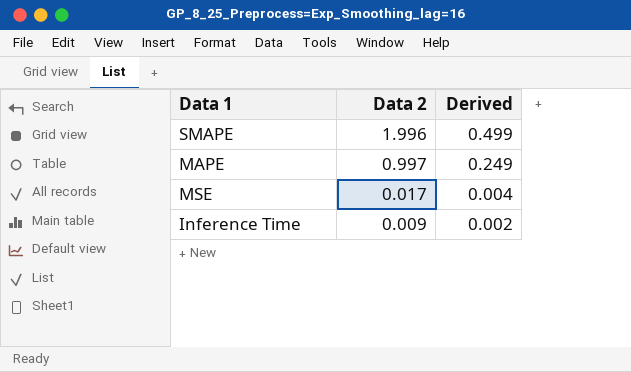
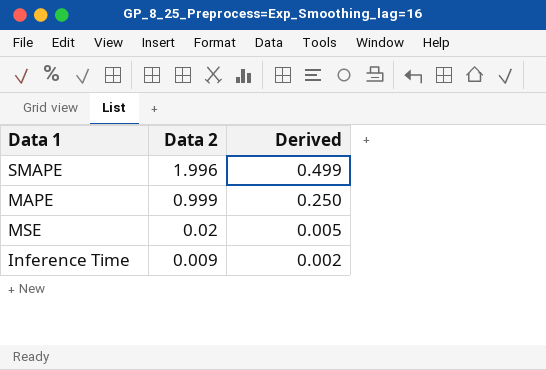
MAPE | Data 2: 0.997 -> 0.999
MAPE | Derived: 0.249 -> 0.250
MSE | Data 2: 0.017 -> 0.02
MSE | Derived: 0.004 -> 0.005

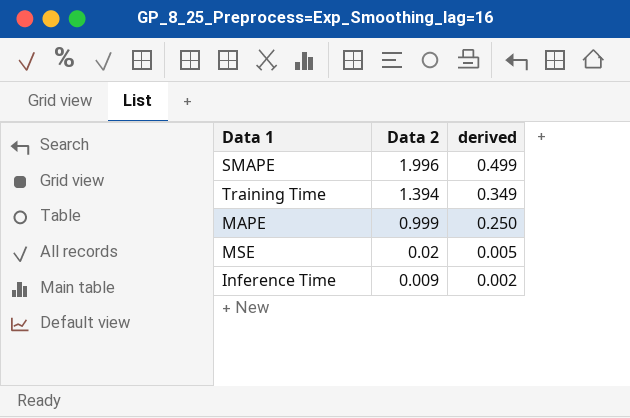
column name: Derived -> derived
row Training Time: none -> 1.394 | 0.349

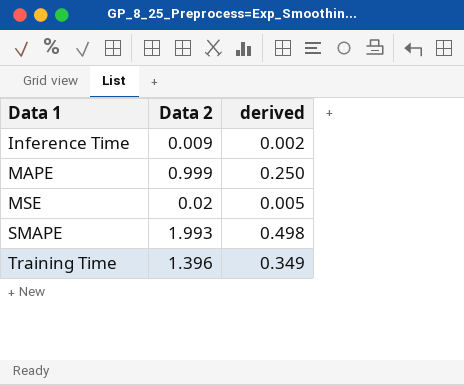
row order: Data 2 descending -> Data 1 ascending
SMAPE | Data 2: 1.996 -> 1.993
SMAPE | derived: 0.499 -> 0.498
Training Time | Data 2: 1.394 -> 1.396

